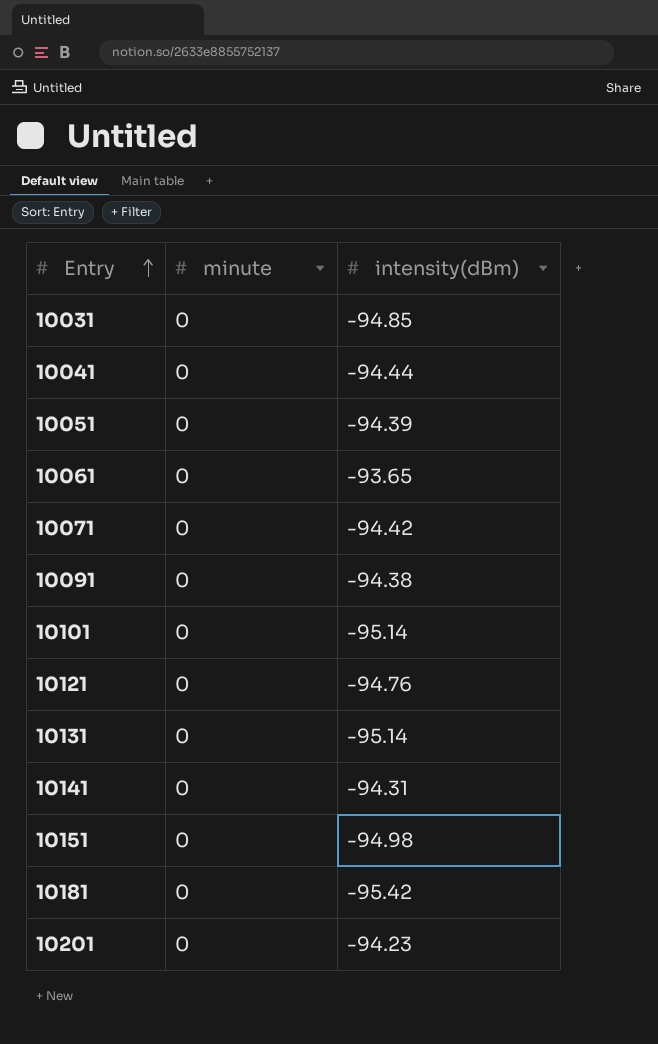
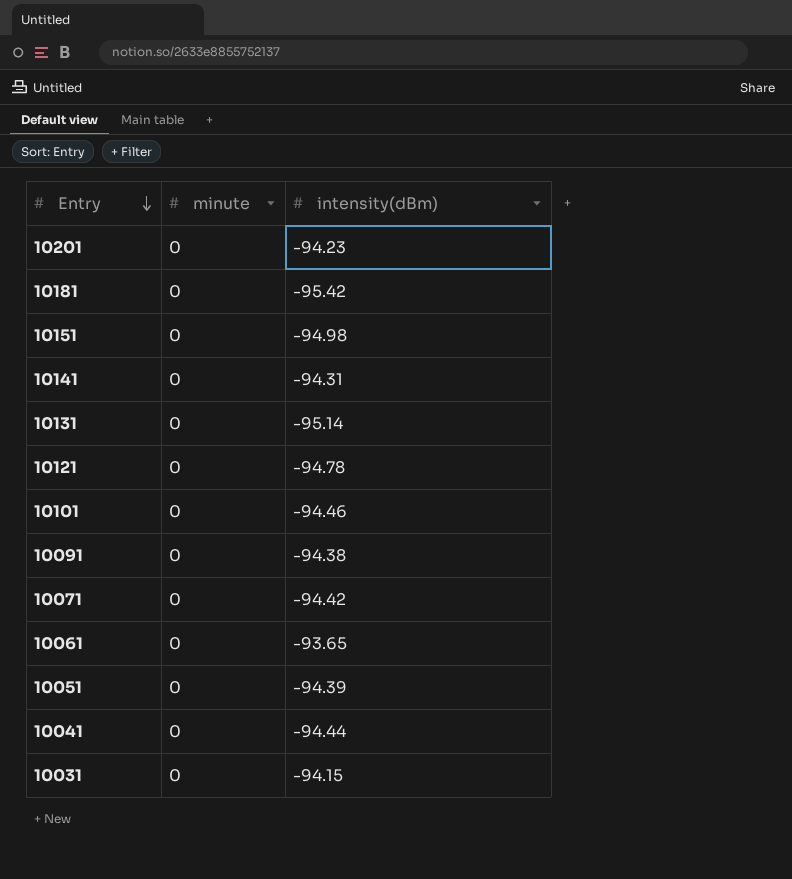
row order: Entry ascending -> Entry descending
10121 | intensity(dBm): -94.76 -> -94.78
10101 | intensity(dBm): -95.14 -> -94.46
10031 | intensity(dBm): -94.85 -> -94.15

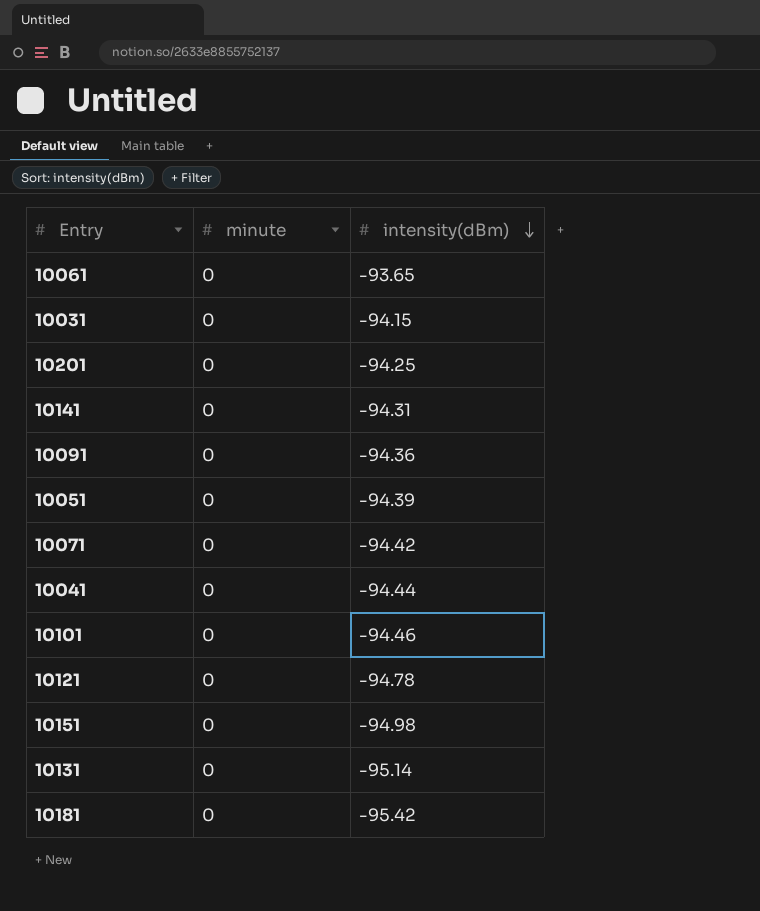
row order: Entry descending -> intensity(dBm) descending
10201 | intensity(dBm): -94.23 -> -94.25
10091 | intensity(dBm): -94.38 -> -94.36

